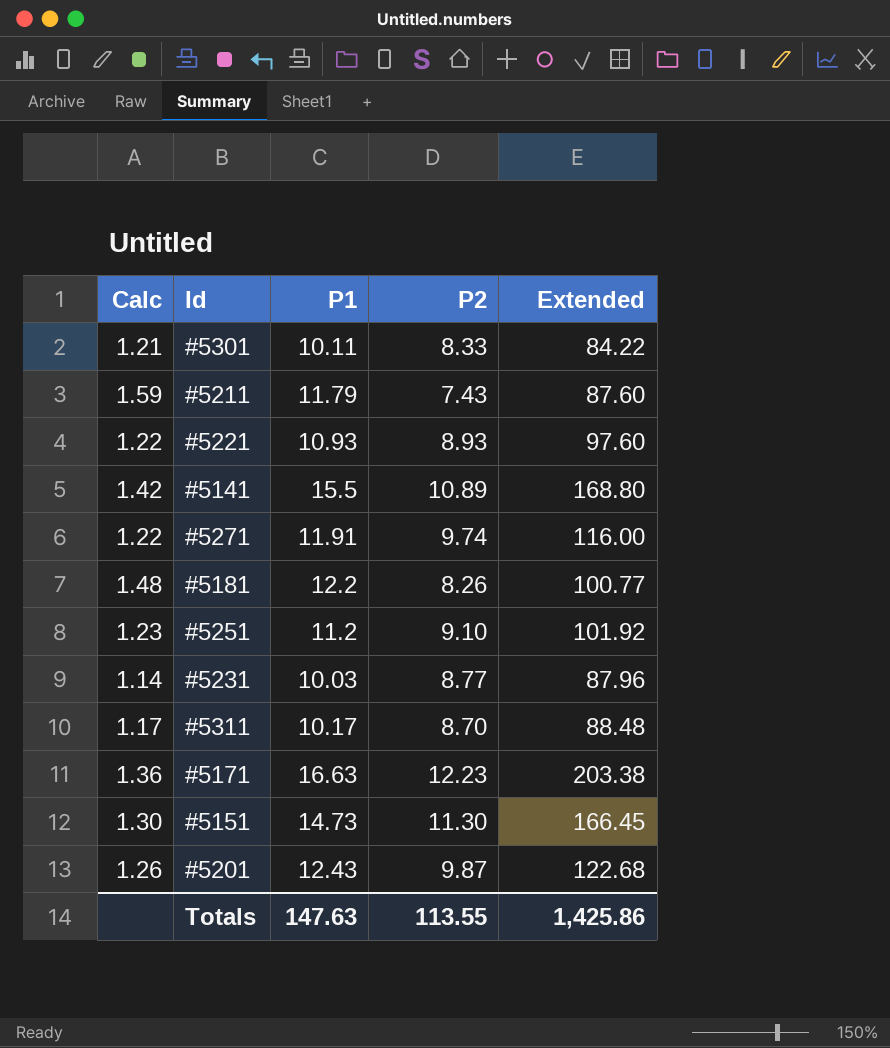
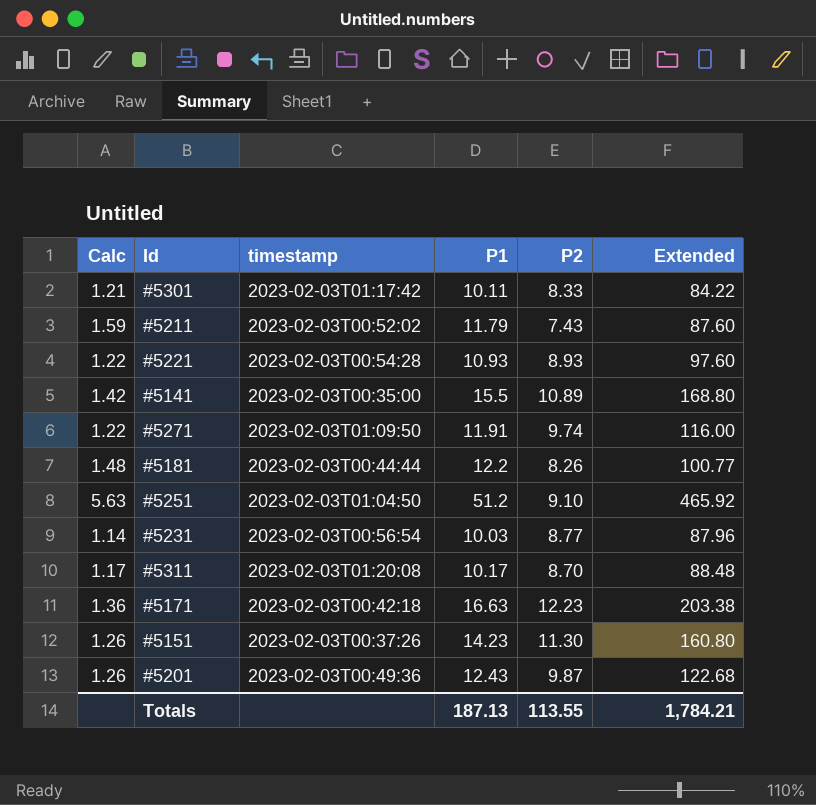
column timestamp | position: none -> 3
#5251 | Calc: 1.23 -> 5.63
#5251 | P1: 11.2 -> 51.2
#5251 | Extended: 101.92 -> 465.92
#5151 | Calc: 1.30 -> 1.26
#5151 | P1: 14.73 -> 14.23
#5151 | Extended: 166.45 -> 160.80
Totals | P1: 147.63 -> 187.13
Totals | Extended: 1,425.86 -> 1,784.21

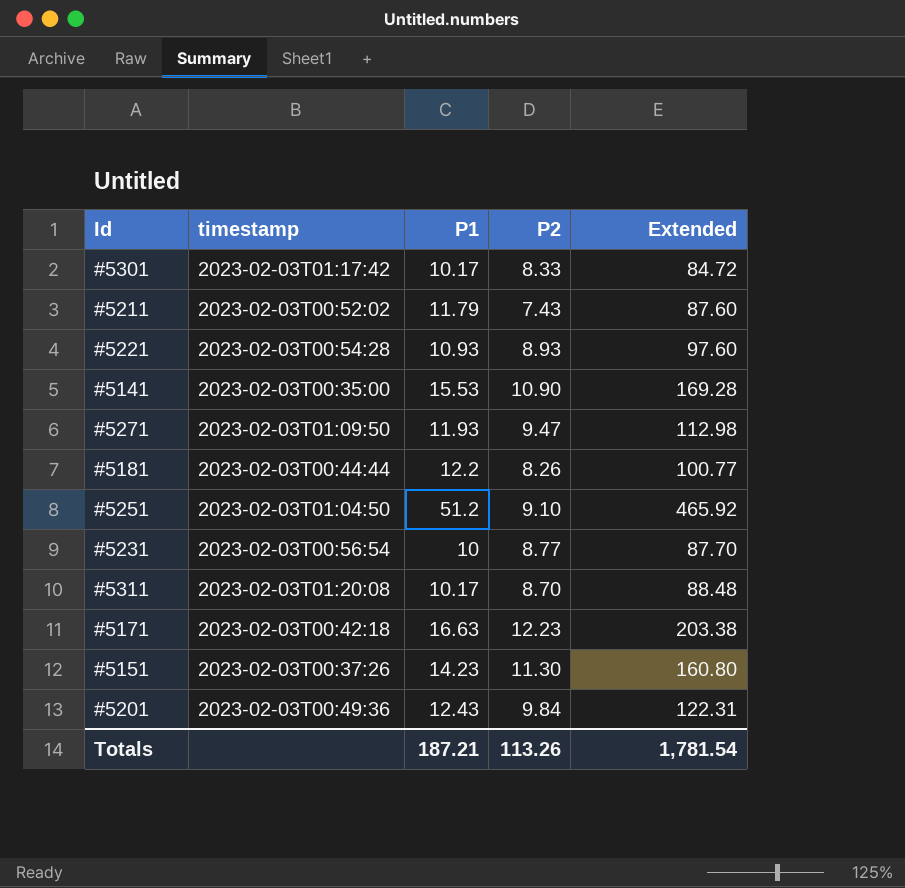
column Calc | formula: [P1] / [P2] -> none
#5301 | P1: 10.11 -> 10.17
#5301 | Extended: 84.22 -> 84.72
#5141 | P1: 15.5 -> 15.53
#5141 | P2: 10.89 -> 10.90
#5141 | Extended: 168.80 -> 169.28
#5271 | P1: 11.91 -> 11.93
#5271 | P2: 9.74 -> 9.47
#5271 | Extended: 116.00 -> 112.98
#5231 | P1: 10.03 -> 10
#5231 | Extended: 87.96 -> 87.70
#5201 | P2: 9.87 -> 9.84
#5201 | Extended: 122.68 -> 122.31
Totals | P1: 187.13 -> 187.21
Totals | P2: 113.55 -> 113.26
Totals | Extended: 1,784.21 -> 1,781.54

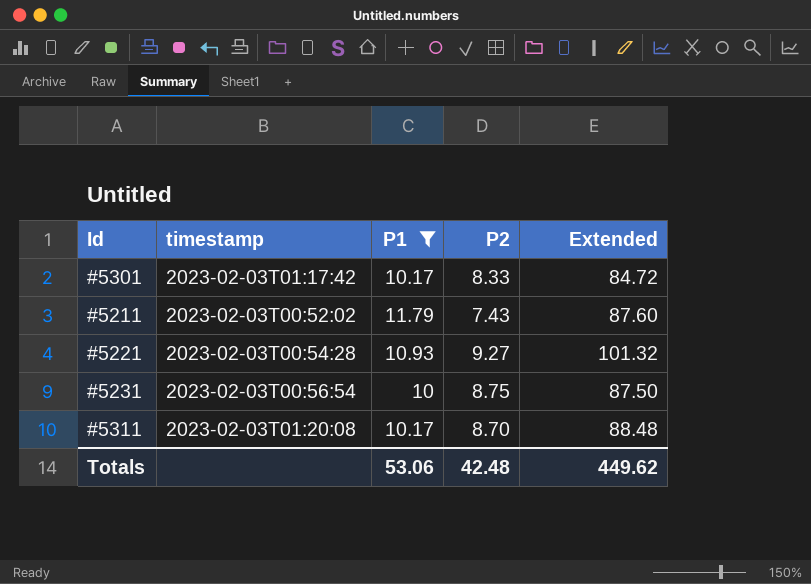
filter: none -> P1 <= 11.79
#5221 | P2: 8.93 -> 9.27
#5221 | Extended: 97.60 -> 101.32
#5231 | P2: 8.77 -> 8.75
#5231 | Extended: 87.70 -> 87.50
Totals | P1: 187.21 -> 53.06
Totals | P2: 113.26 -> 42.48
Totals | Extended: 1,781.54 -> 449.62

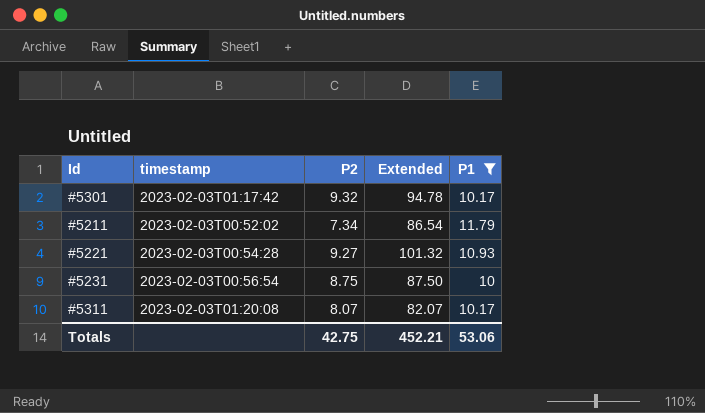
column P1 | position: 3 -> 5
#5301 | P2: 8.33 -> 9.32
#5301 | Extended: 84.72 -> 94.78
#5211 | P2: 7.43 -> 7.34
#5211 | Extended: 87.60 -> 86.54
#5311 | P2: 8.70 -> 8.07
#5311 | Extended: 88.48 -> 82.07
Totals | P2: 42.48 -> 42.75
Totals | Extended: 449.62 -> 452.21

